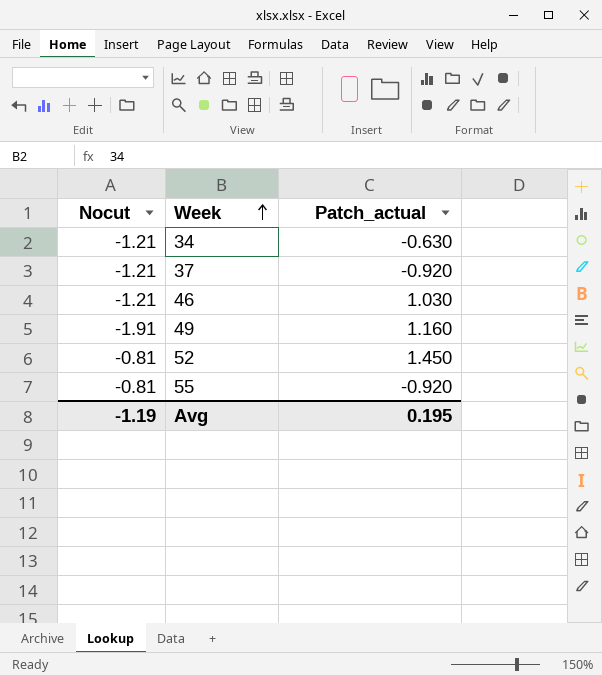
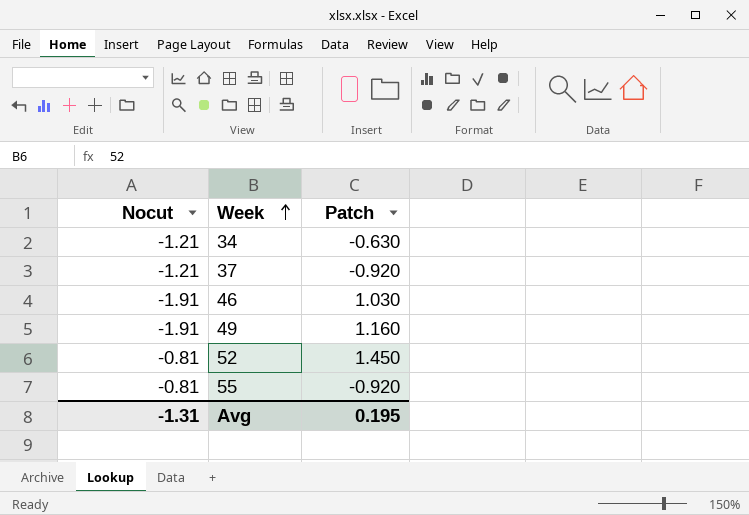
column name: Patch_actual -> Patch
46 | Nocut: -1.21 -> -1.91
Avg | Nocut: -1.19 -> -1.31

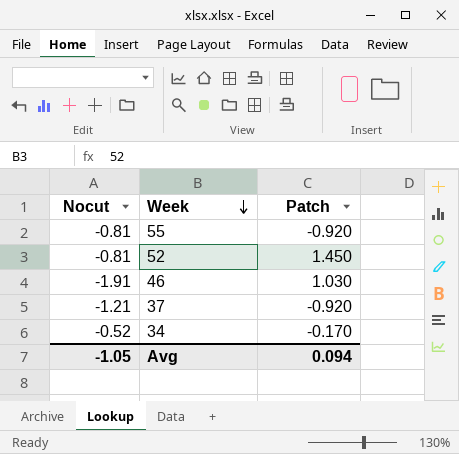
row order: Week ascending -> Week descending
row 49: -1.91 | 1.160 -> none
34 | Nocut: -1.21 -> -0.52
34 | Patch: -0.630 -> -0.170
Avg | Nocut: -1.31 -> -1.05
Avg | Patch: 0.195 -> 0.094

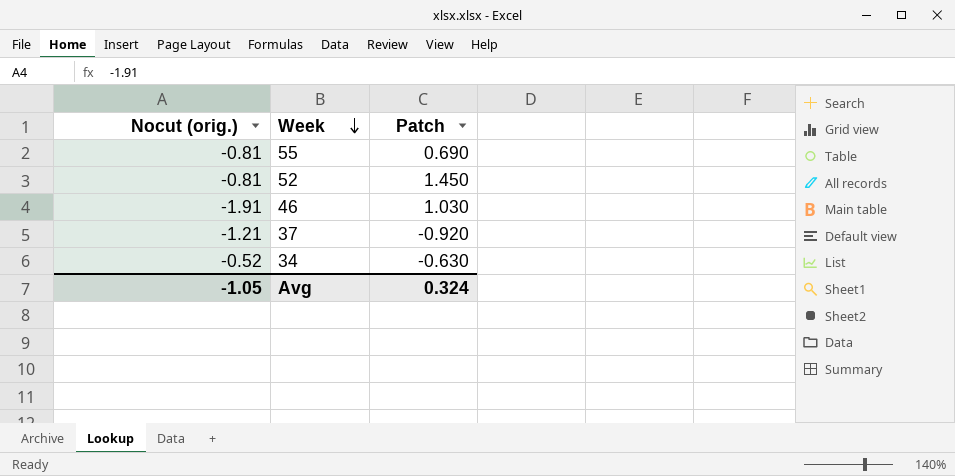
column name: Nocut -> Nocut (orig.)
55 | Patch: -0.920 -> 0.690
34 | Patch: -0.170 -> -0.630
Avg | Patch: 0.094 -> 0.324

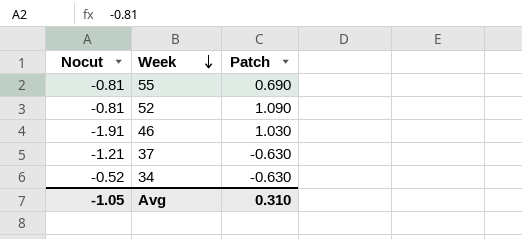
column name: Nocut (orig.) -> Nocut
52 | Patch: 1.450 -> 1.090
37 | Patch: -0.920 -> -0.630
Avg | Patch: 0.324 -> 0.310

